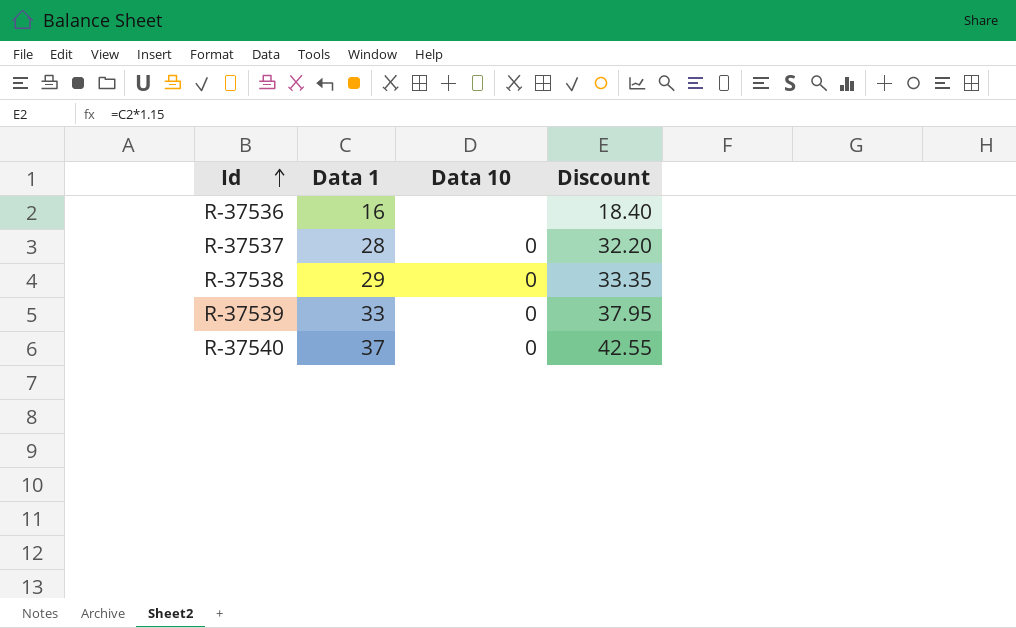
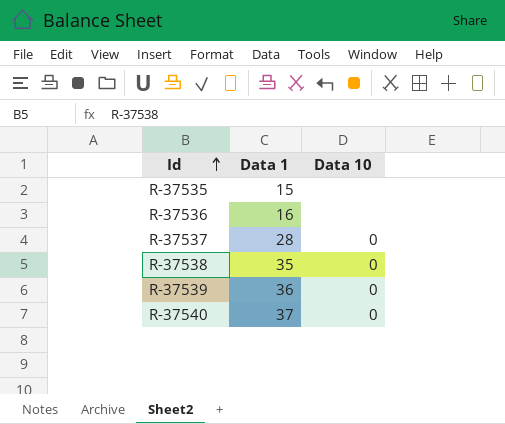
column Discount | formula: [Data 1] * 1.15 -> none
row R-37535: none -> 15 | none
R-37538 | Data 1: 29 -> 35
R-37539 | Data 1: 33 -> 36

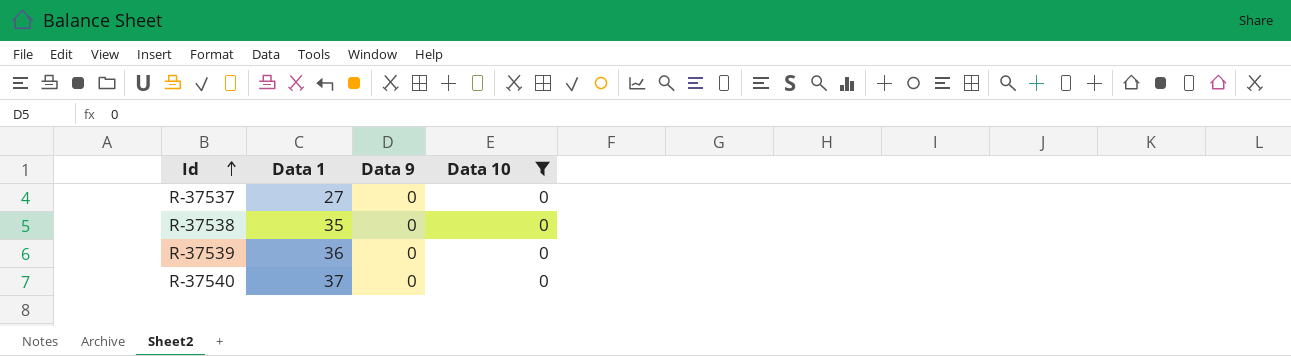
filter: none -> Data 10 = 0
column Data 9 | position: none -> 3
R-37537 | Data 1: 28 -> 27

